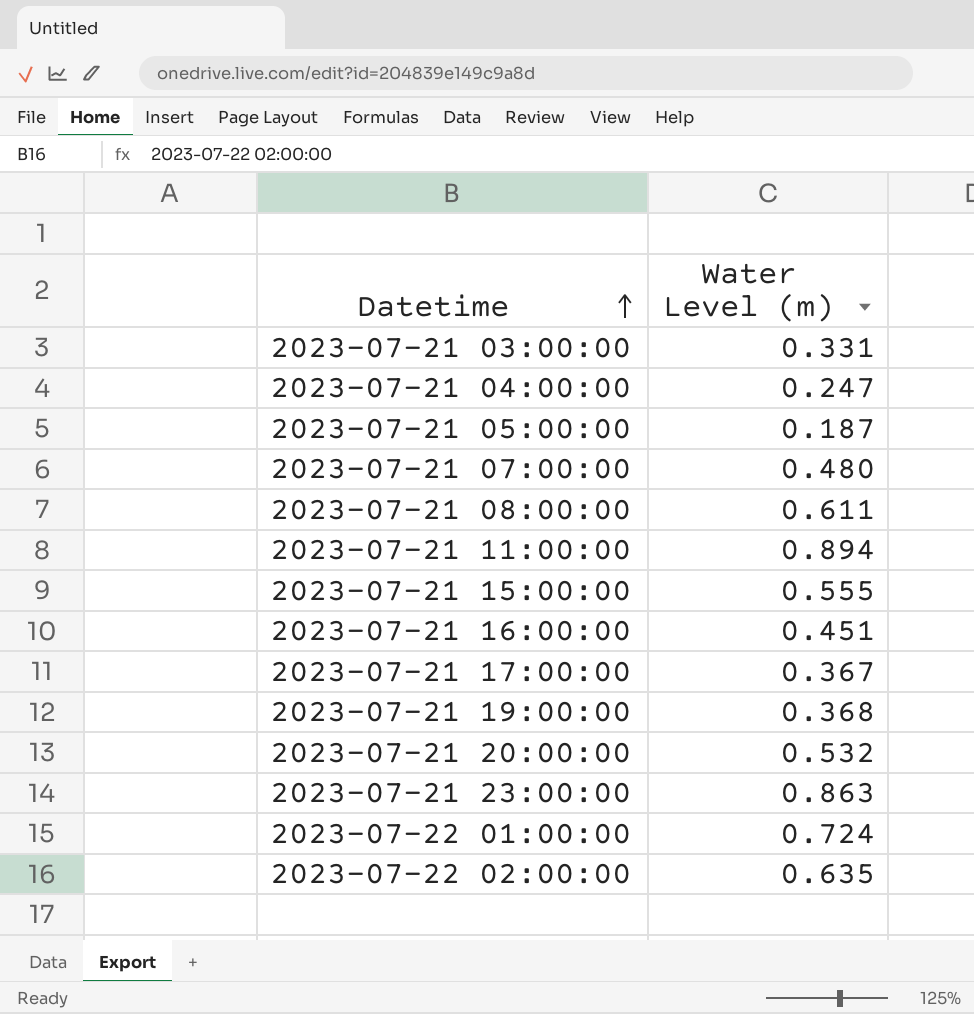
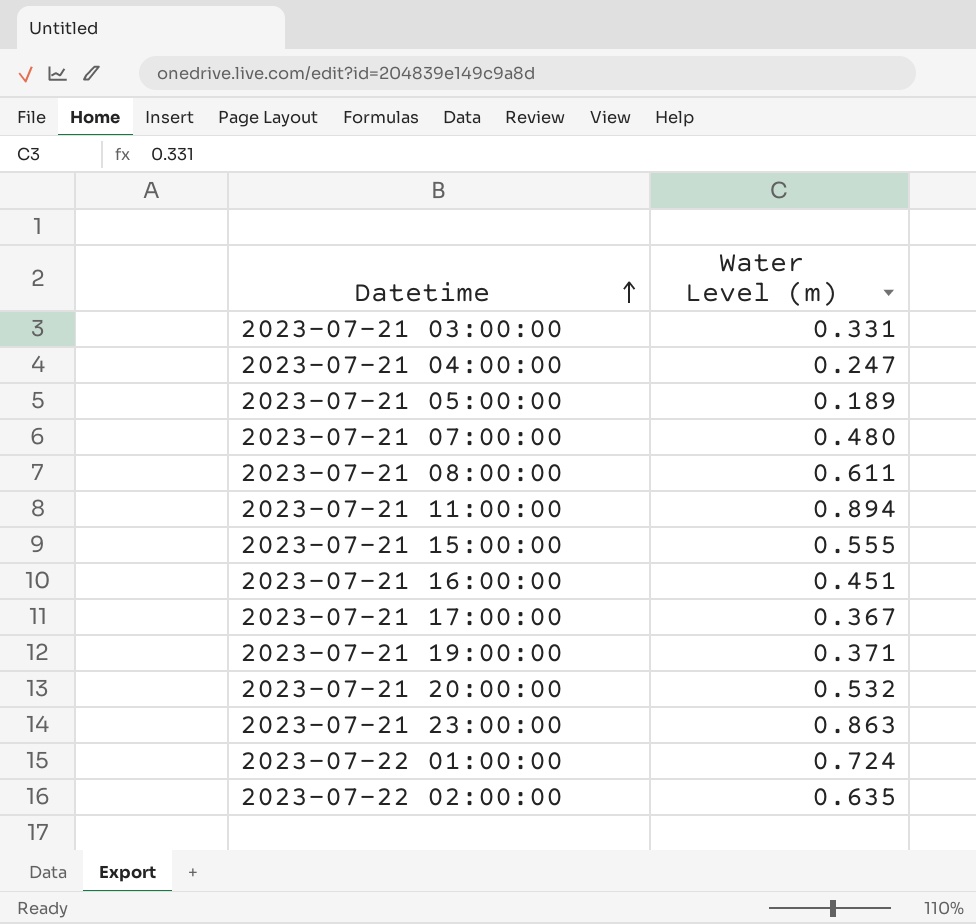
2023-07-21 05:00:00 | Water Level (m): 0.187 -> 0.189
2023-07-21 19:00:00 | Water Level (m): 0.368 -> 0.371

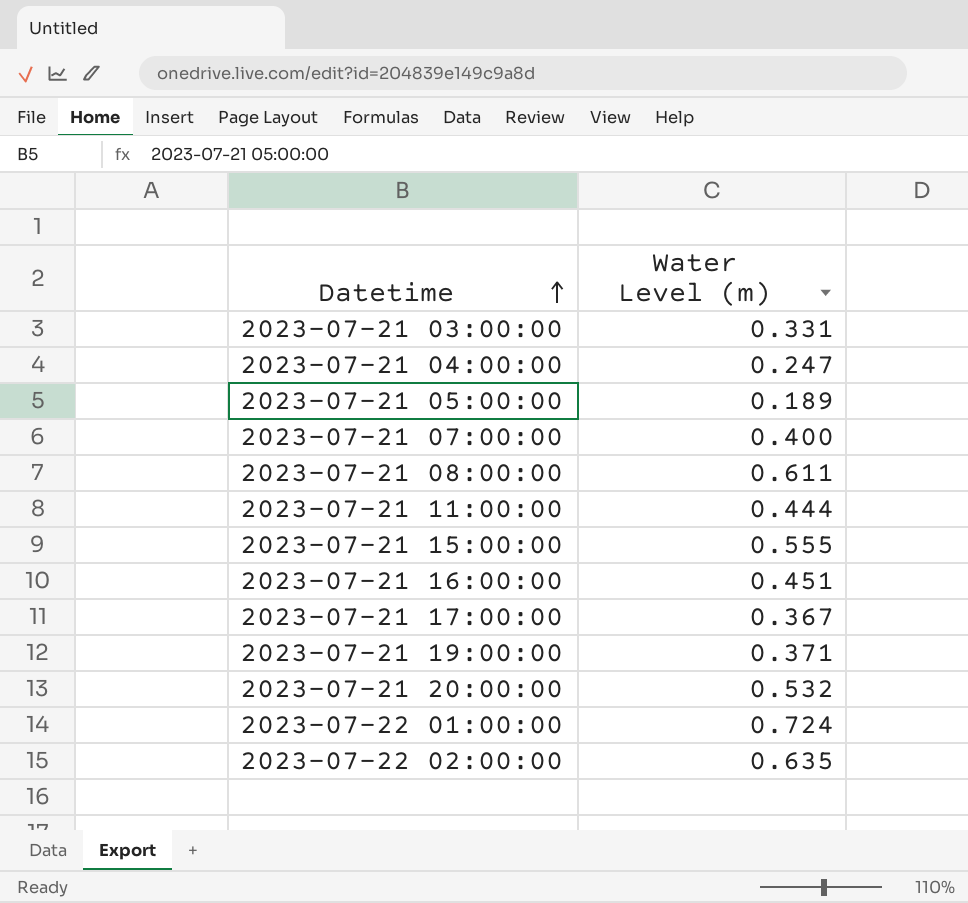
row 2023-07-21 23:00:00: 0.863 -> none
2023-07-21 07:00:00 | Water Level (m): 0.480 -> 0.400
2023-07-21 11:00:00 | Water Level (m): 0.894 -> 0.444

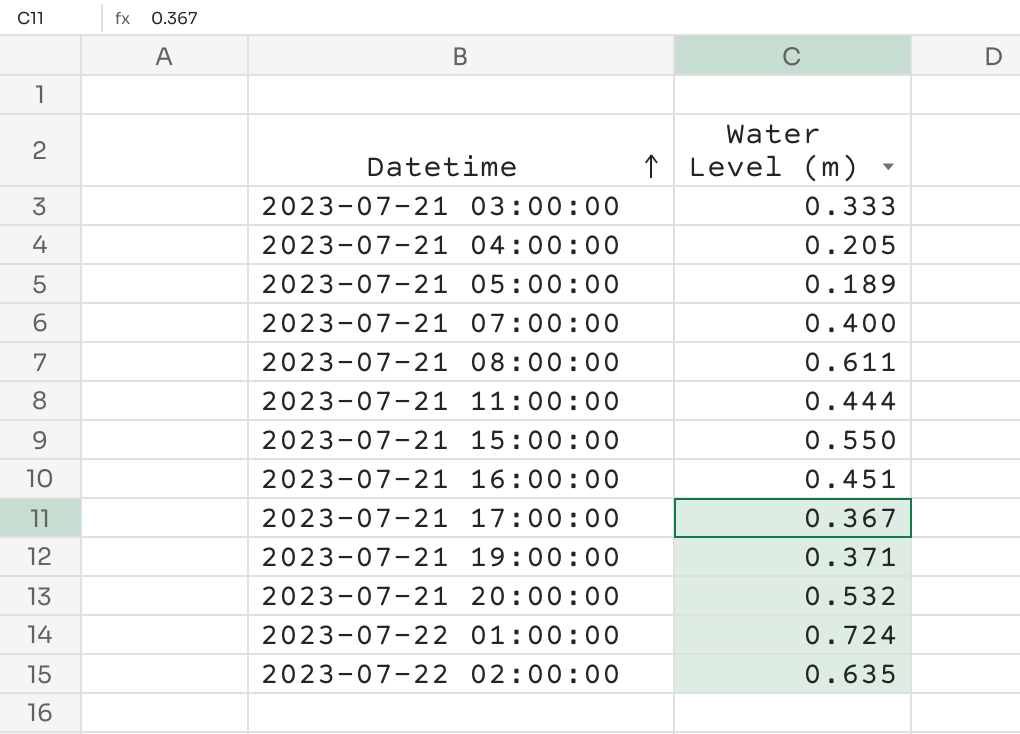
2023-07-21 03:00:00 | Water Level (m): 0.331 -> 0.333
2023-07-21 04:00:00 | Water Level (m): 0.247 -> 0.205
2023-07-21 15:00:00 | Water Level (m): 0.555 -> 0.550

